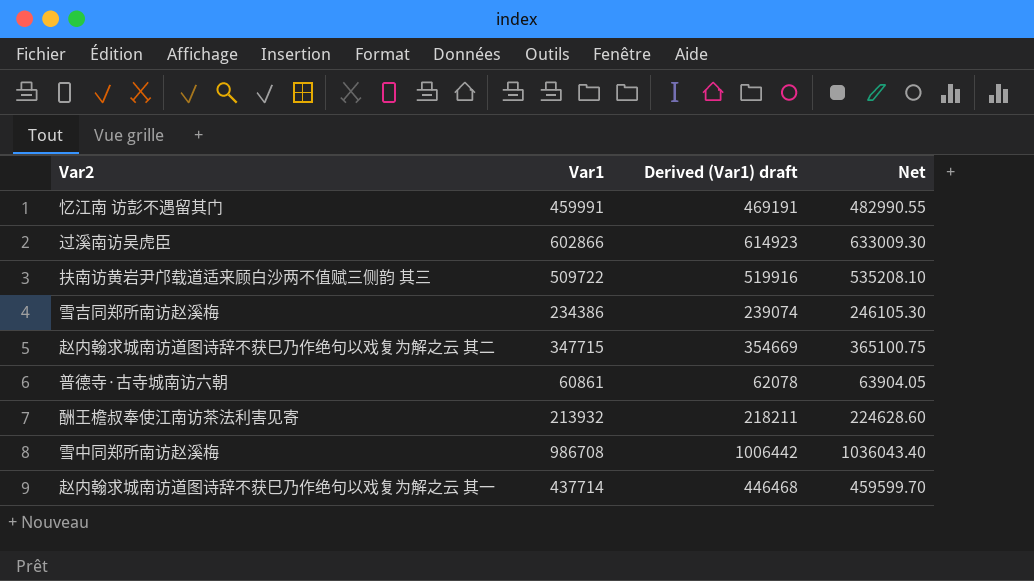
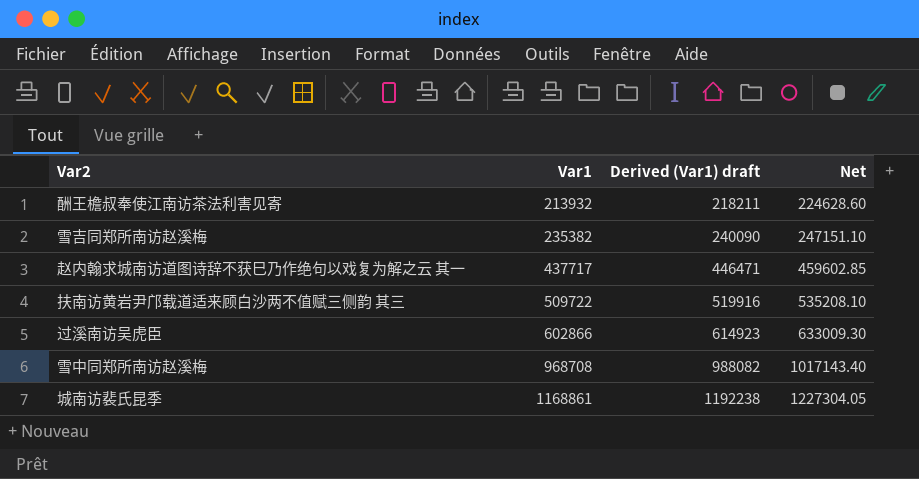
row order: none -> Var1 ascending
row 忆江南 访彭不遇留其门: 459991 | 469191 | 482990.55 -> none
row 赵内翰求城南访道图诗辞不获巳乃作绝句以戏复为解之云 其二: 347715 | 354669 | 365100.75 -> none
row 普德寺·古寺城南访六朝: 60861 | 62078 | 63904.05 -> none
雪吉同郑所南访赵溪梅 | Var1: 234386 -> 235382
雪吉同郑所南访赵溪梅 | Derived (Var1) draft: 239074 -> 240090
雪吉同郑所南访赵溪梅 | Net: 246105.30 -> 247151.10
赵内翰求城南访道图诗辞不获巳乃作绝句以戏复为解之云 其一 | Var1: 437714 -> 437717
赵内翰求城南访道图诗辞不获巳乃作绝句以戏复为解之云 其一 | Derived (Var1) draft: 446468 -> 446471
赵内翰求城南访道图诗辞不获巳乃作绝句以戏复为解之云 其一 | Net: 459599.70 -> 459602.85
雪中同郑所南访赵溪梅 | Var1: 986708 -> 968708
雪中同郑所南访赵溪梅 | Derived (Var1) draft: 1006442 -> 988082
雪中同郑所南访赵溪梅 | Net: 1036043.40 -> 1017143.40
row 城南访裴氏昆季: none -> 1168861 | 1192238 | 1227304.05

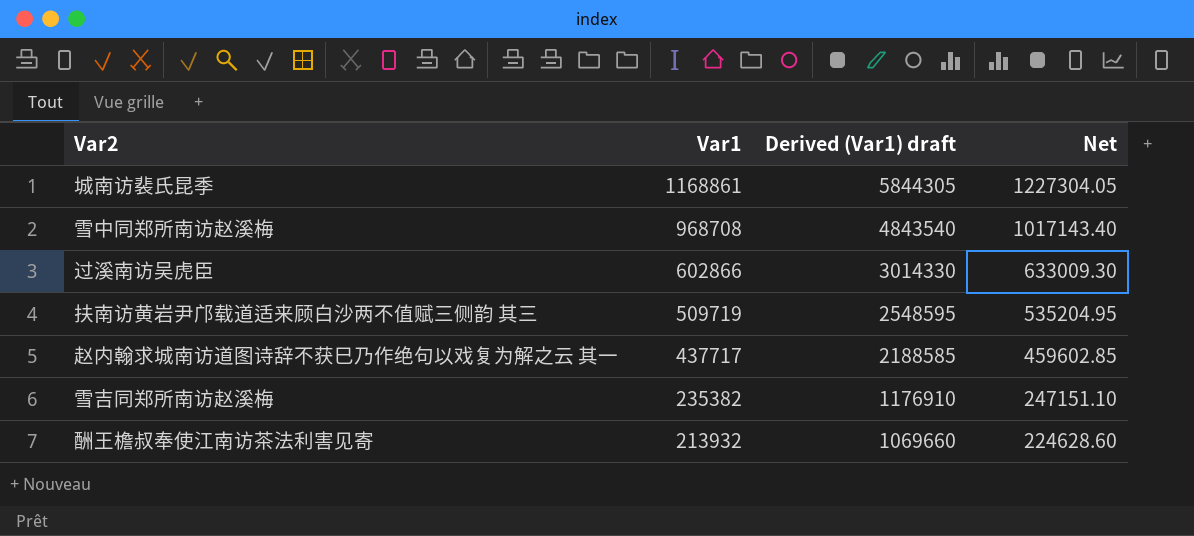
row order: Var1 ascending -> Var1 descending
column Derived (Var1) draft | formula: [Var1] * 1.02 -> [Var1] * 5
扶南访黄岩尹邝载道适来顾白沙两不值赋三侧韵 其三 | Var1: 509722 -> 509719
扶南访黄岩尹邝载道适来顾白沙两不值赋三侧韵 其三 | Net: 535208.10 -> 535204.95

